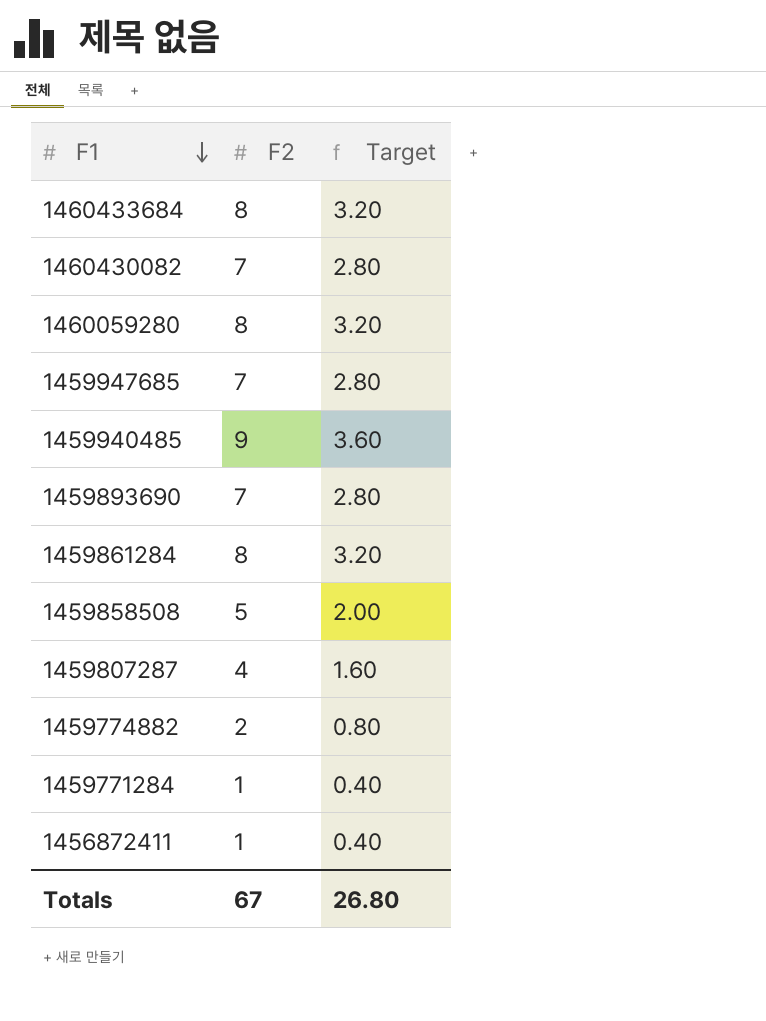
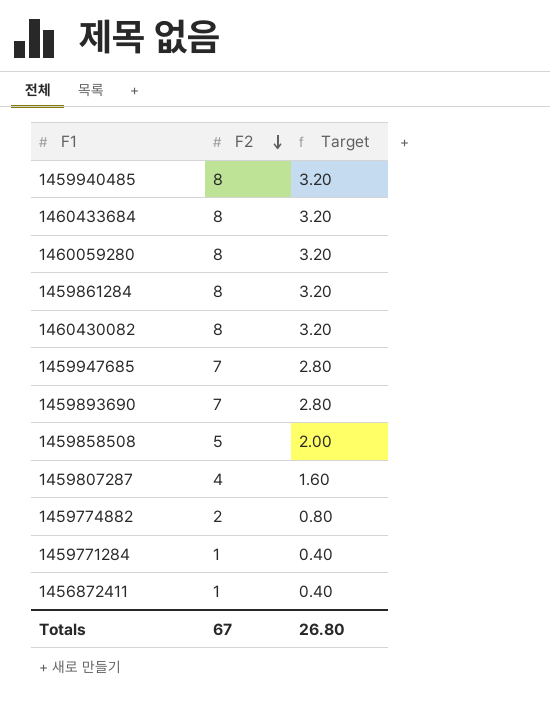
row order: F1 descending -> F2 descending
1459940485 | F2: 9 -> 8
1459940485 | Target: 3.60 -> 3.20
1460430082 | F2: 7 -> 8
1460430082 | Target: 2.80 -> 3.20

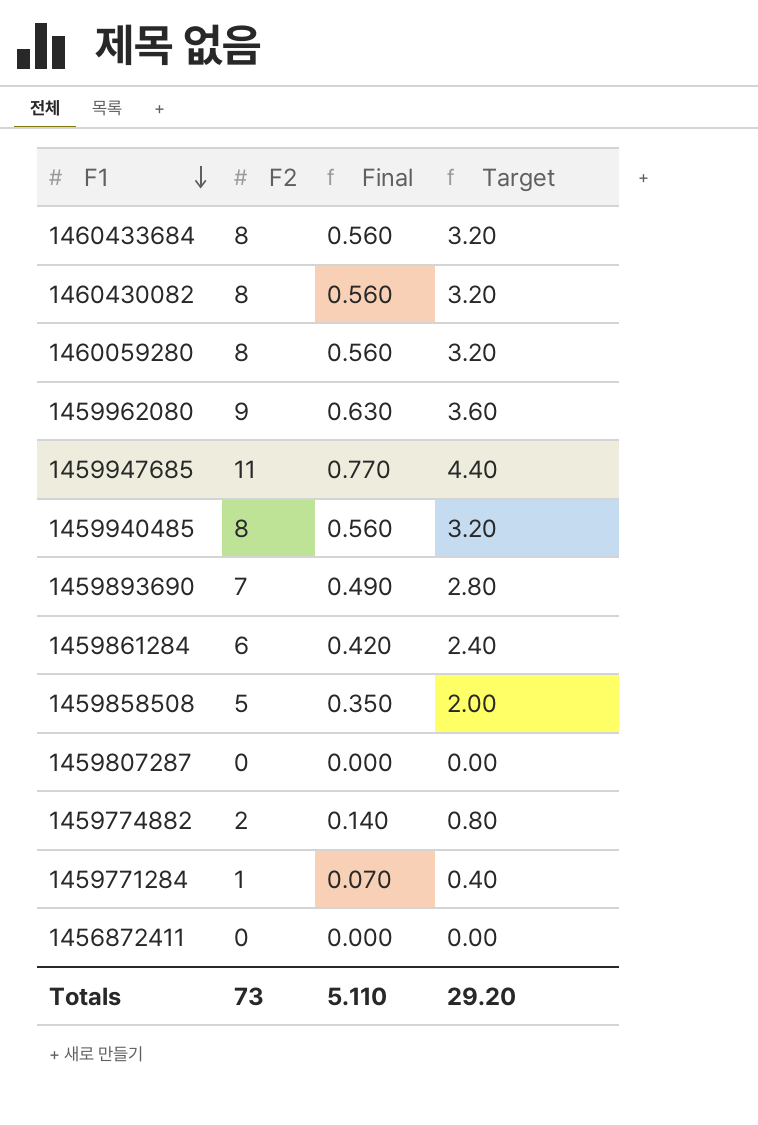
row order: F2 descending -> F1 descending
column Final | formula: none -> [F2] * 0.07
row 1459962080: none -> 9 | 0.630 | 3.60
1459947685 | F2: 7 -> 11
1459947685 | Target: 2.80 -> 4.40
1459861284 | F2: 8 -> 6
1459861284 | Target: 3.20 -> 2.40
1459807287 | F2: 4 -> 0
1459807287 | Target: 1.60 -> 0.00
1456872411 | F2: 1 -> 0
1456872411 | Target: 0.40 -> 0.00
Totals | F2: 67 -> 73
Totals | Target: 26.80 -> 29.20

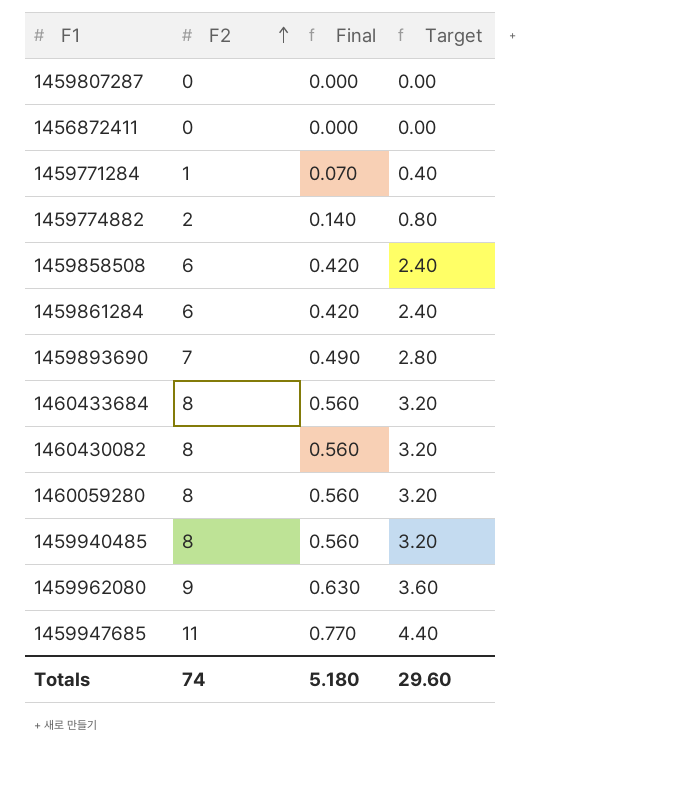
row order: F1 descending -> F2 ascending
1459858508 | F2: 5 -> 6
1459858508 | Final: 0.350 -> 0.420
1459858508 | Target: 2.00 -> 2.40
Totals | F2: 73 -> 74
Totals | Final: 5.110 -> 5.180
Totals | Target: 29.20 -> 29.60

